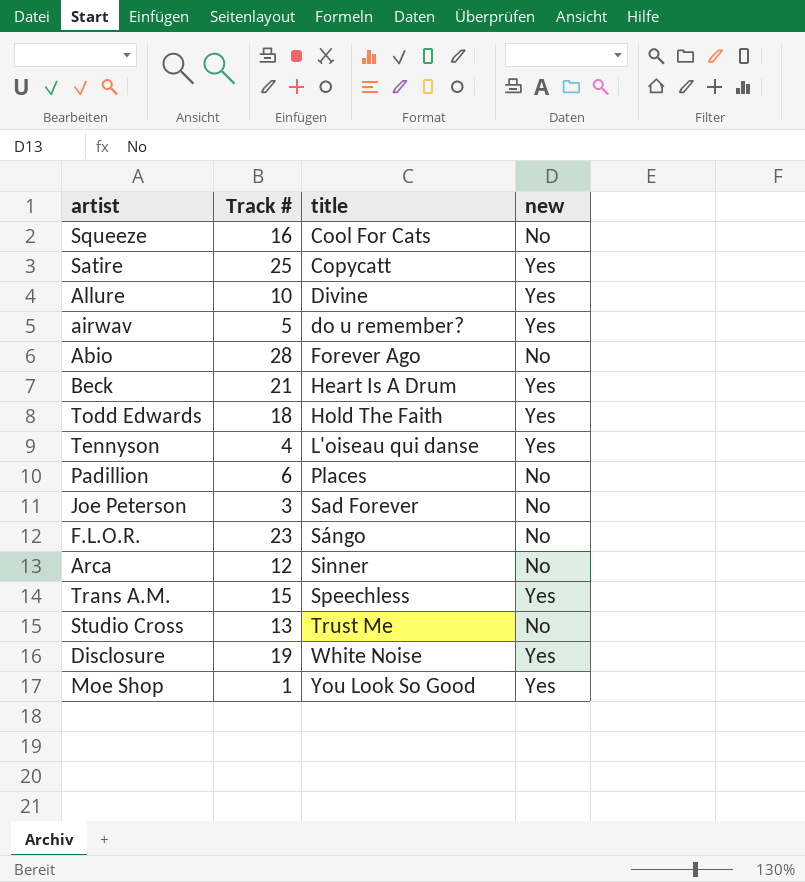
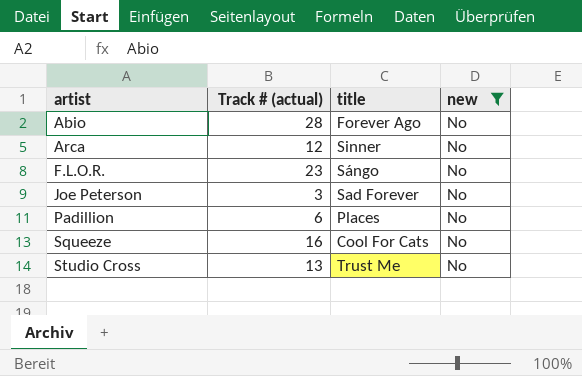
filter: none -> new = No
row order: title ascending -> artist ascending
column name: Track # -> Track # (actual)

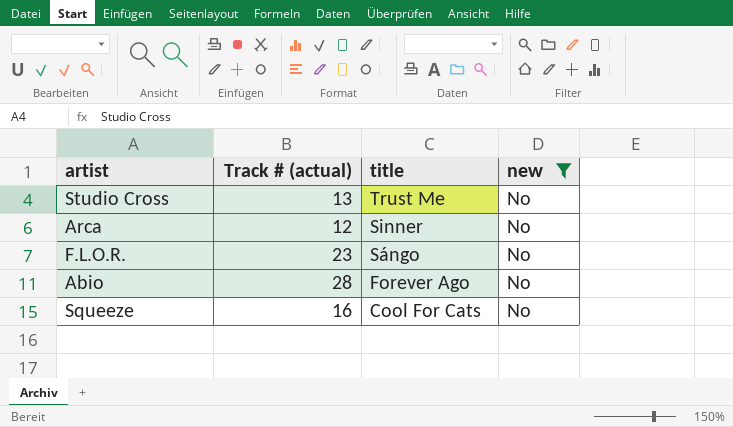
row order: artist ascending -> title descending
row Joe Peterson: 3 | Sad Forever | No -> none
row Padillion: 6 | Places | No -> none

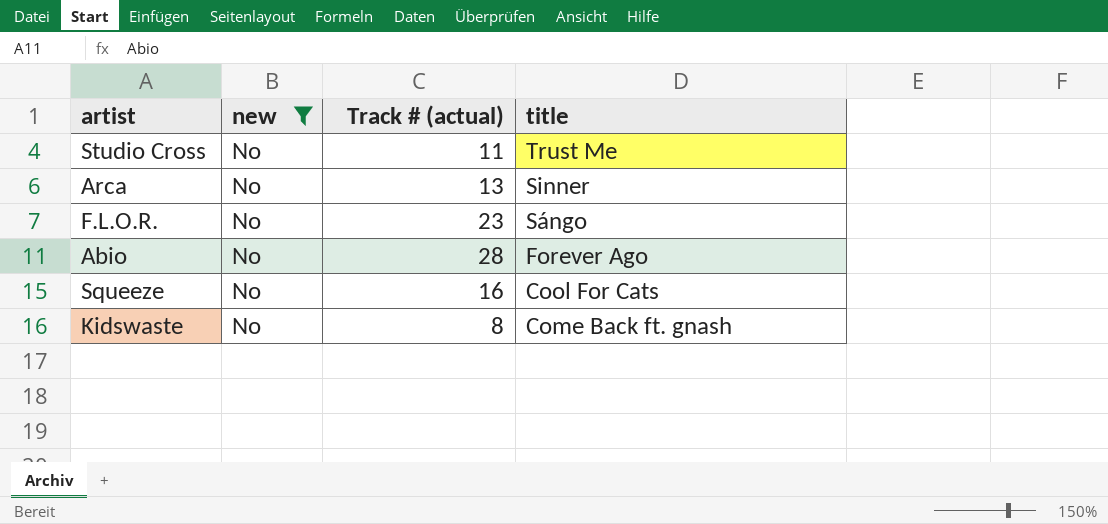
column new | position: 4 -> 2
Studio Cross | Track # (actual): 13 -> 11
Arca | Track # (actual): 12 -> 13
row Kidswaste: none -> No | 8 | Come Back ft. gnash

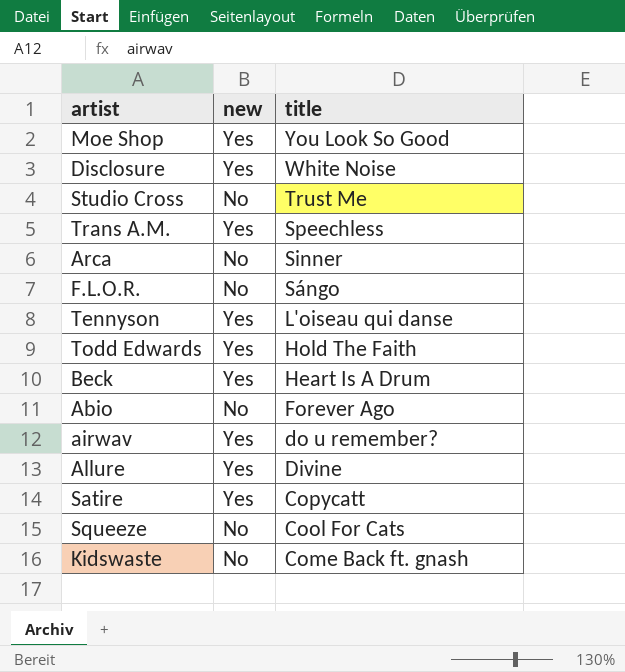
filter: new = No -> none
column Track # (actual) | position: 3 -> none

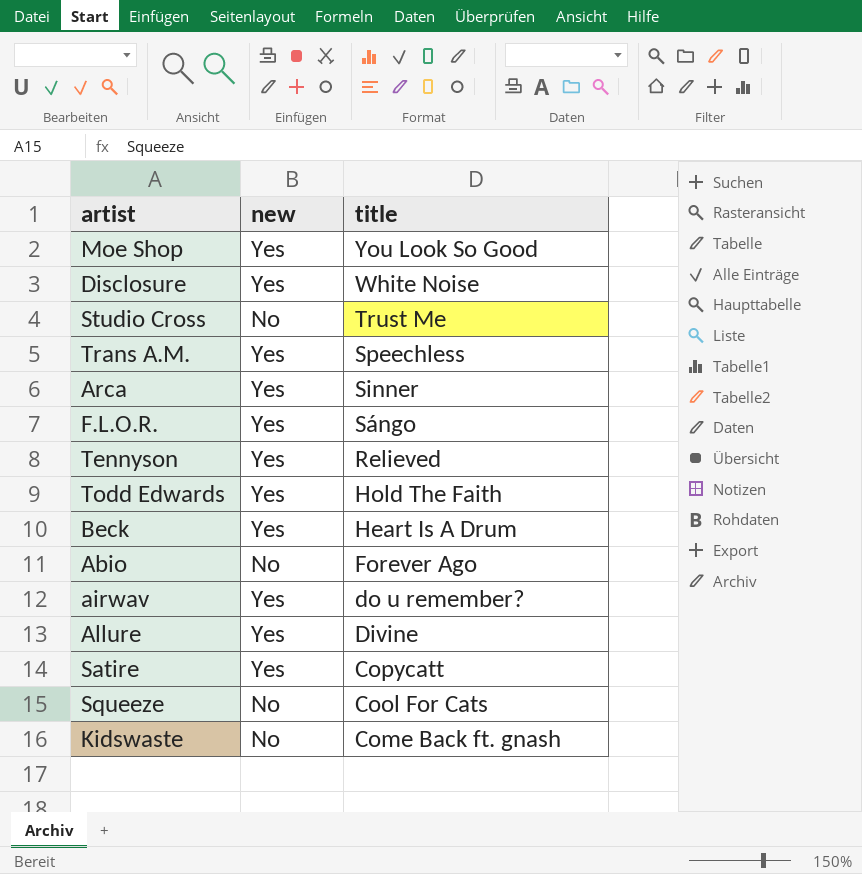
Arca | new: No -> Yes
F.L.O.R. | new: No -> Yes
Tennyson | title: L'oiseau qui danse -> Relieved

